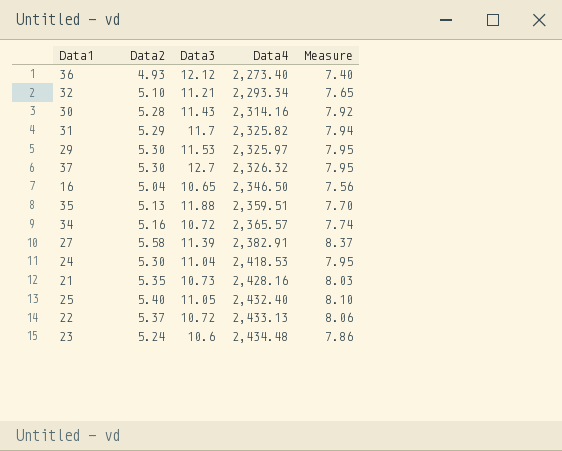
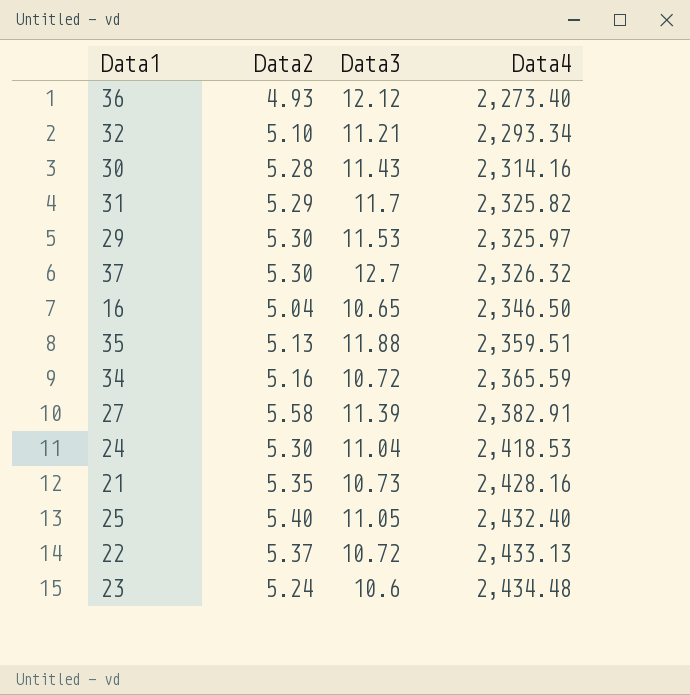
column Measure | formula: [Data2] * 1.5 -> none
34 | Data4: 2,365.57 -> 2,365.59

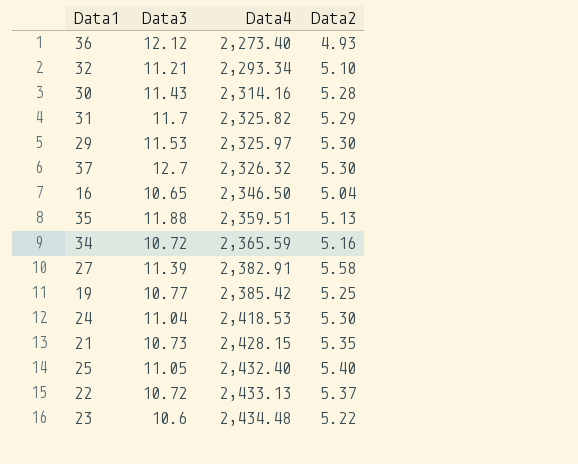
column Data2 | position: 2 -> 4
row 19: none -> 10.77 | 2,385.42 | 5.25
21 | Data4: 2,428.16 -> 2,428.15
23 | Data2: 5.24 -> 5.22

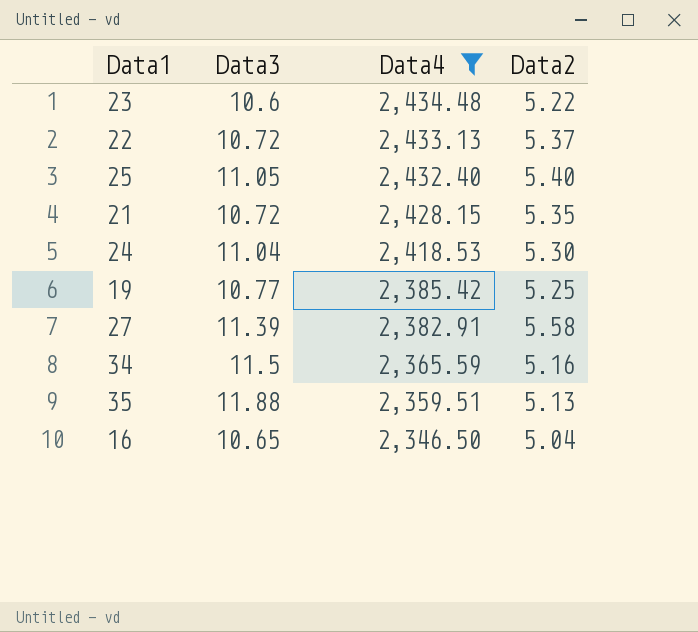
filter: none -> Data4 >= 2,346.50
row order: Data4 ascending -> Data4 descending
21 | Data3: 10.73 -> 10.72
34 | Data3: 10.72 -> 11.5

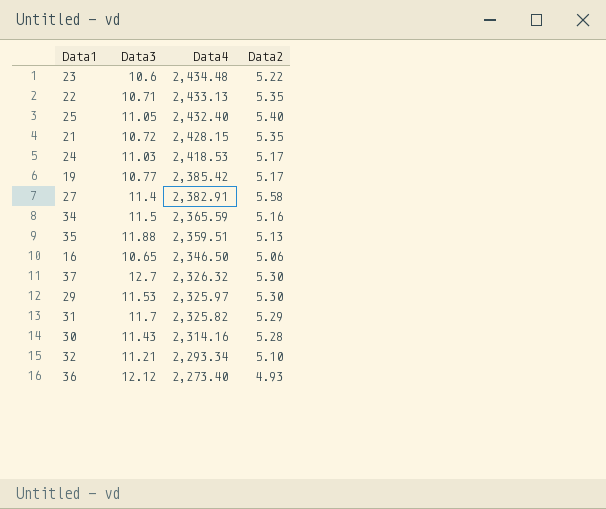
filter: Data4 >= 2,346.50 -> none
22 | Data3: 10.72 -> 10.71
22 | Data2: 5.37 -> 5.35
24 | Data3: 11.04 -> 11.03
24 | Data2: 5.30 -> 5.17
19 | Data2: 5.25 -> 5.17
27 | Data3: 11.39 -> 11.4
16 | Data2: 5.04 -> 5.06

